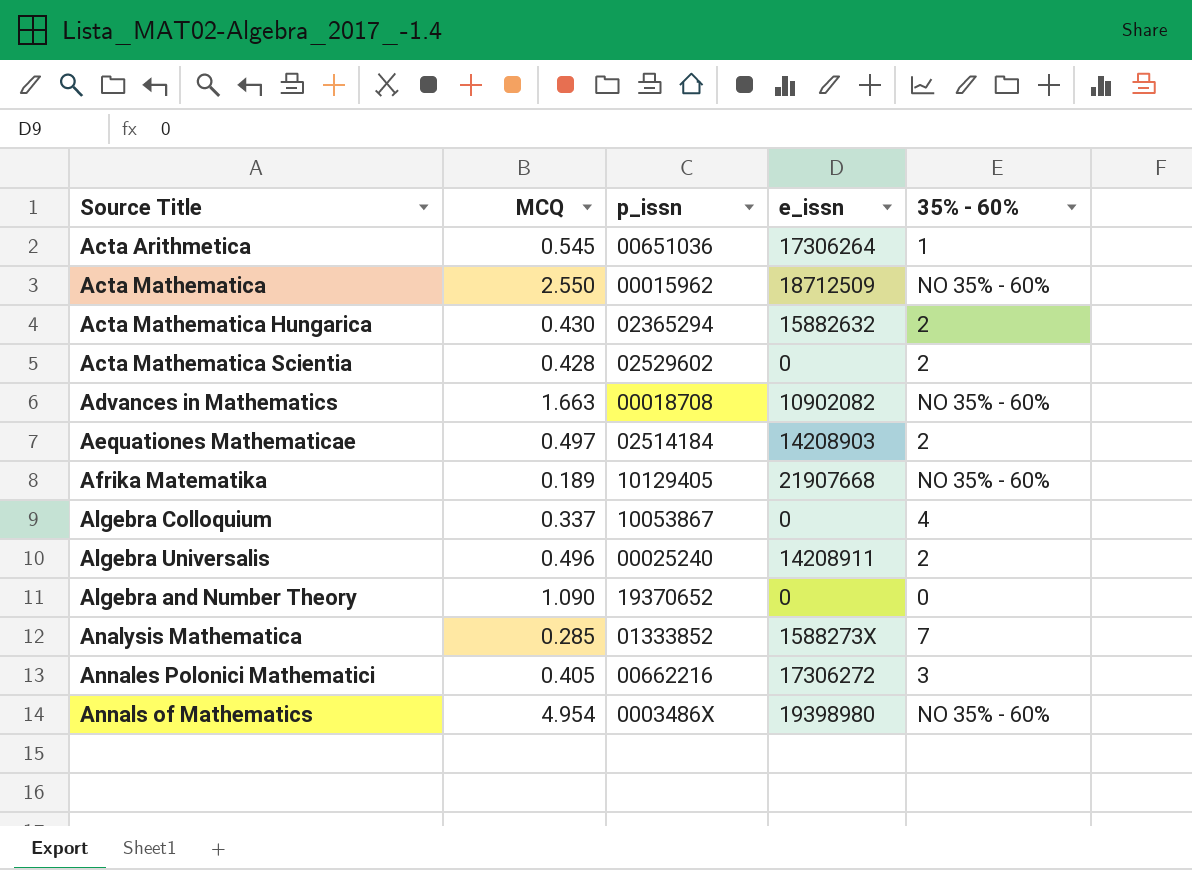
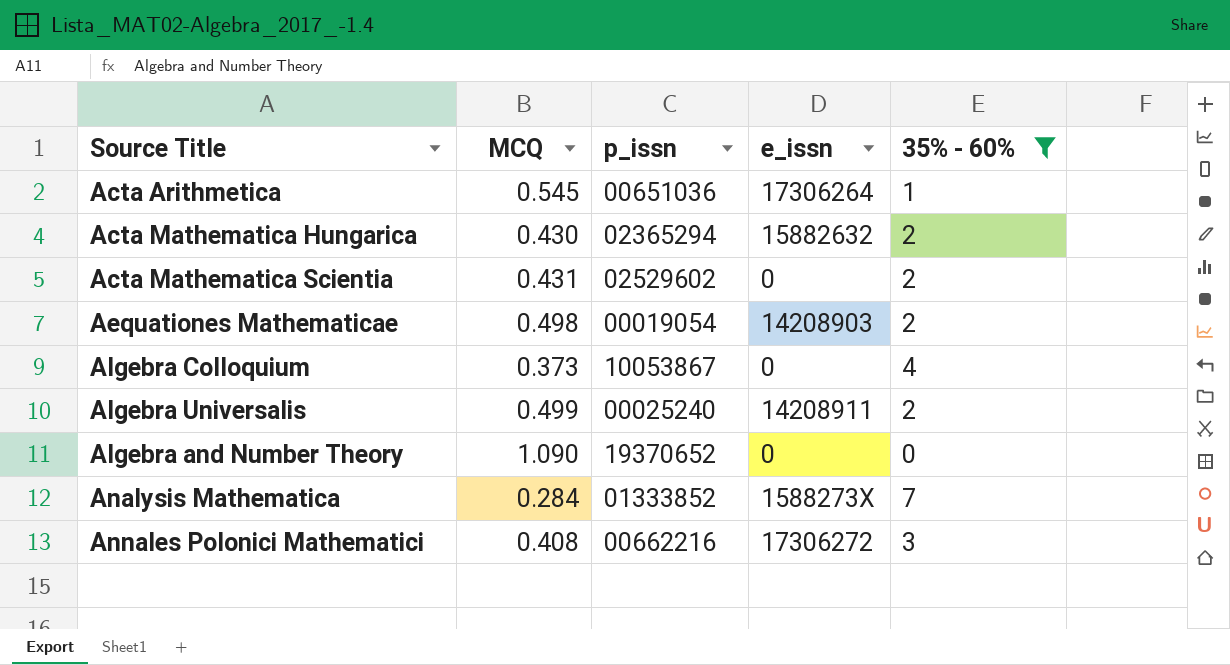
filter: none -> 35% - 60% != NO 35% - 60%
Acta Mathematica Scientia | MCQ: 0.428 -> 0.431
Aequationes Mathematicae | MCQ: 0.497 -> 0.498
Aequationes Mathematicae | p_issn: 02514184 -> 00019054
Algebra Colloquium | MCQ: 0.337 -> 0.373
Algebra Universalis | MCQ: 0.496 -> 0.499
Analysis Mathematica | MCQ: 0.285 -> 0.284
Annales Polonici Mathematici | MCQ: 0.405 -> 0.408

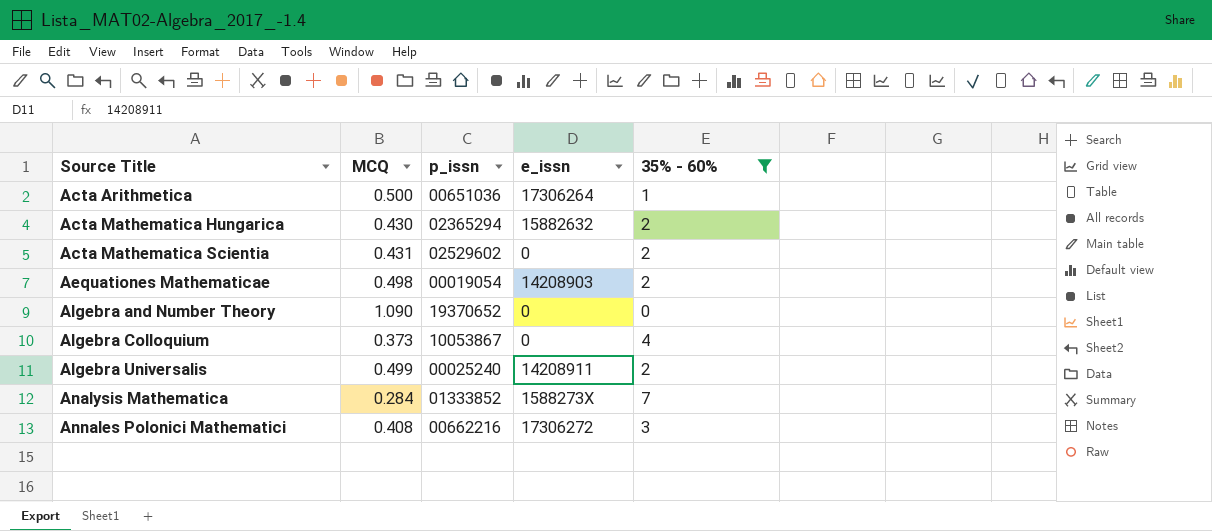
row order: none -> Source Title ascending
Acta Arithmetica | MCQ: 0.545 -> 0.500

